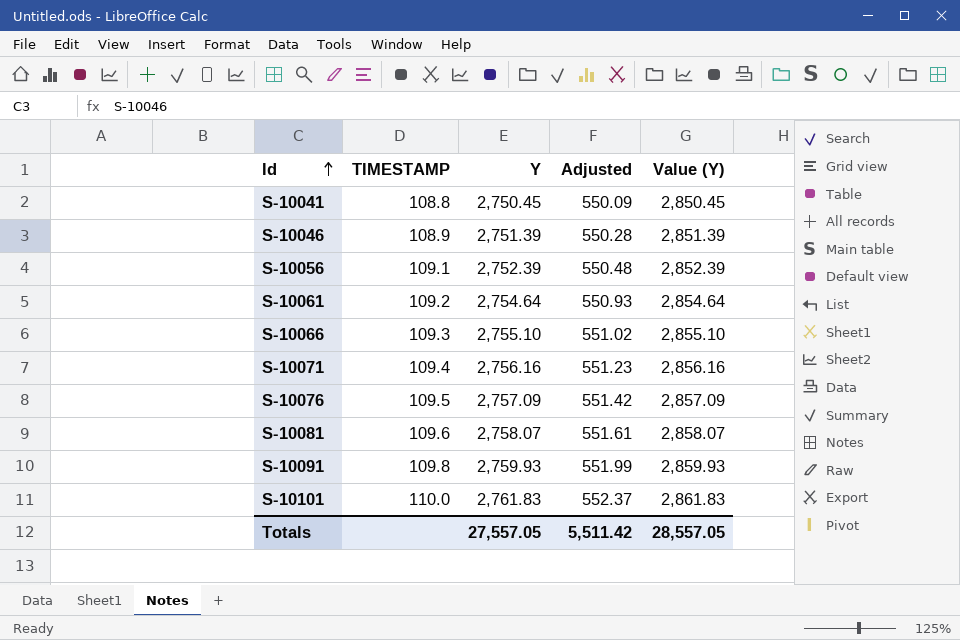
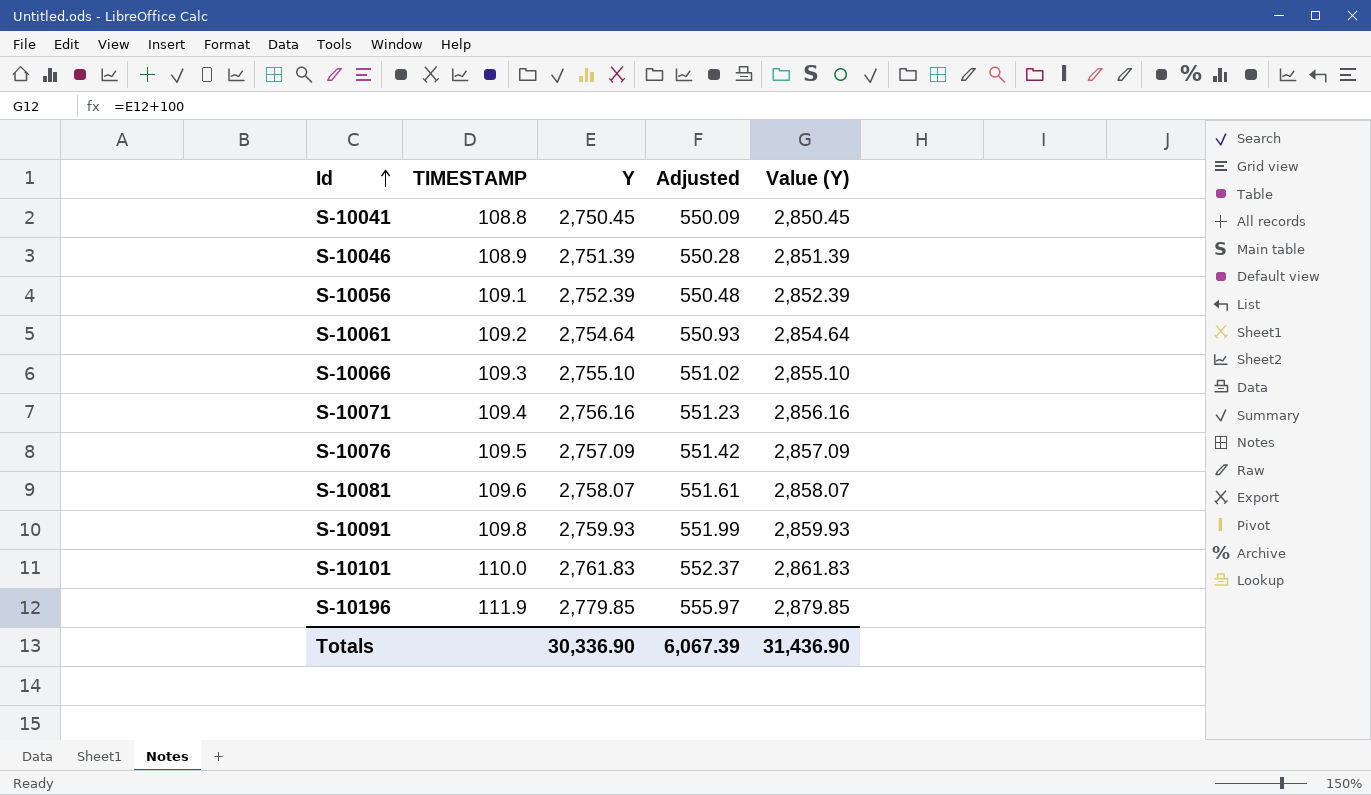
row S-10196: none -> 111.9 | 2,779.85 | 555.97 | 2,879.85
Totals | Y: 27,557.05 -> 30,336.90
Totals | Adjusted: 5,511.42 -> 6,067.39
Totals | Value (Y): 28,557.05 -> 31,436.90

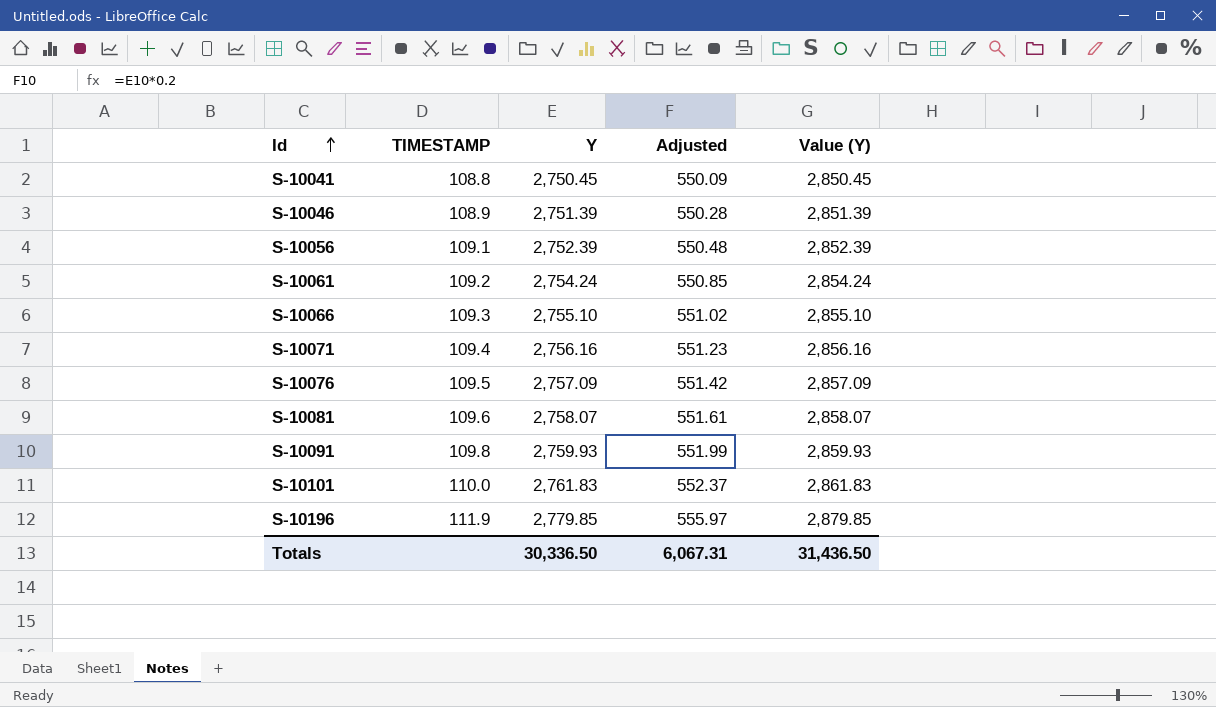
S-10061 | Y: 2,754.64 -> 2,754.24
S-10061 | Adjusted: 550.93 -> 550.85
S-10061 | Value (Y): 2,854.64 -> 2,854.24
Totals | Y: 30,336.90 -> 30,336.50
Totals | Adjusted: 6,067.39 -> 6,067.31
Totals | Value (Y): 31,436.90 -> 31,436.50

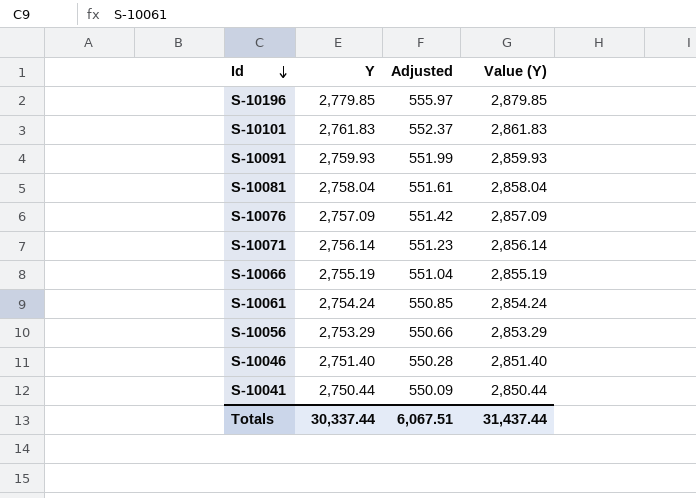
row order: Id ascending -> Id descending
column TIMESTAMP | position: 2 -> none
S-10081 | Y: 2,758.07 -> 2,758.04
S-10081 | Value (Y): 2,858.07 -> 2,858.04
S-10071 | Y: 2,756.16 -> 2,756.14
S-10071 | Value (Y): 2,856.16 -> 2,856.14
S-10066 | Y: 2,755.10 -> 2,755.19
S-10066 | Adjusted: 551.02 -> 551.04
S-10066 | Value (Y): 2,855.10 -> 2,855.19
S-10056 | Y: 2,752.39 -> 2,753.29
S-10056 | Adjusted: 550.48 -> 550.66
S-10056 | Value (Y): 2,852.39 -> 2,853.29
S-10046 | Y: 2,751.39 -> 2,751.40
S-10046 | Value (Y): 2,851.39 -> 2,851.40
S-10041 | Y: 2,750.45 -> 2,750.44
S-10041 | Value (Y): 2,850.45 -> 2,850.44
Totals | Y: 30,336.50 -> 30,337.44
Totals | Adjusted: 6,067.31 -> 6,067.51
Totals | Value (Y): 31,436.50 -> 31,437.44

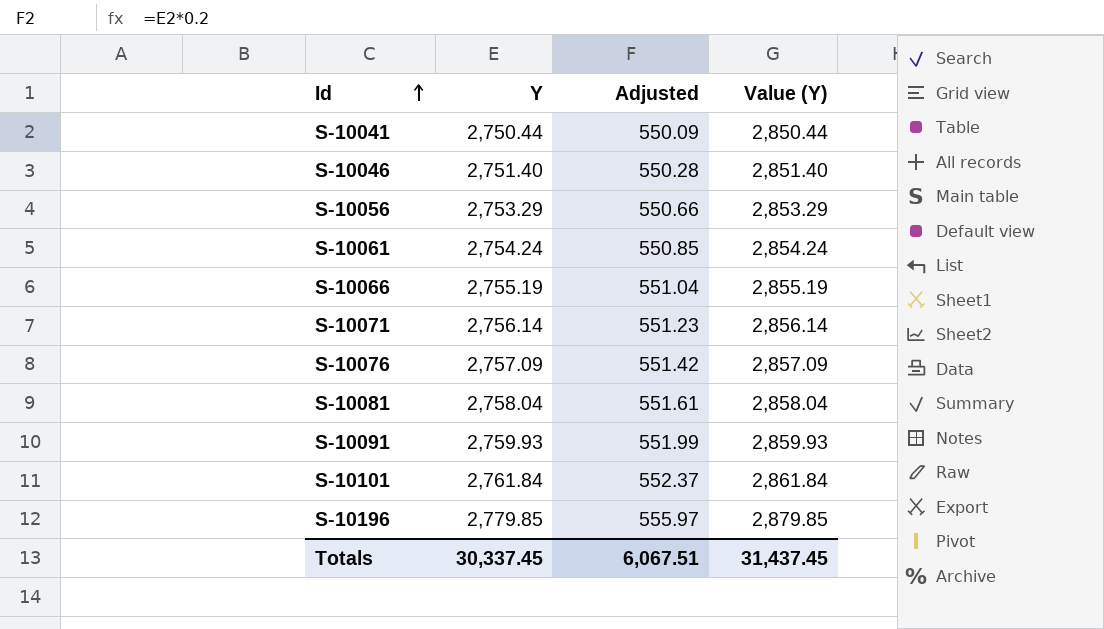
row order: Id descending -> Id ascending
S-10101 | Y: 2,761.83 -> 2,761.84
S-10101 | Value (Y): 2,861.83 -> 2,861.84
Totals | Y: 30,337.44 -> 30,337.45
Totals | Value (Y): 31,437.44 -> 31,437.45

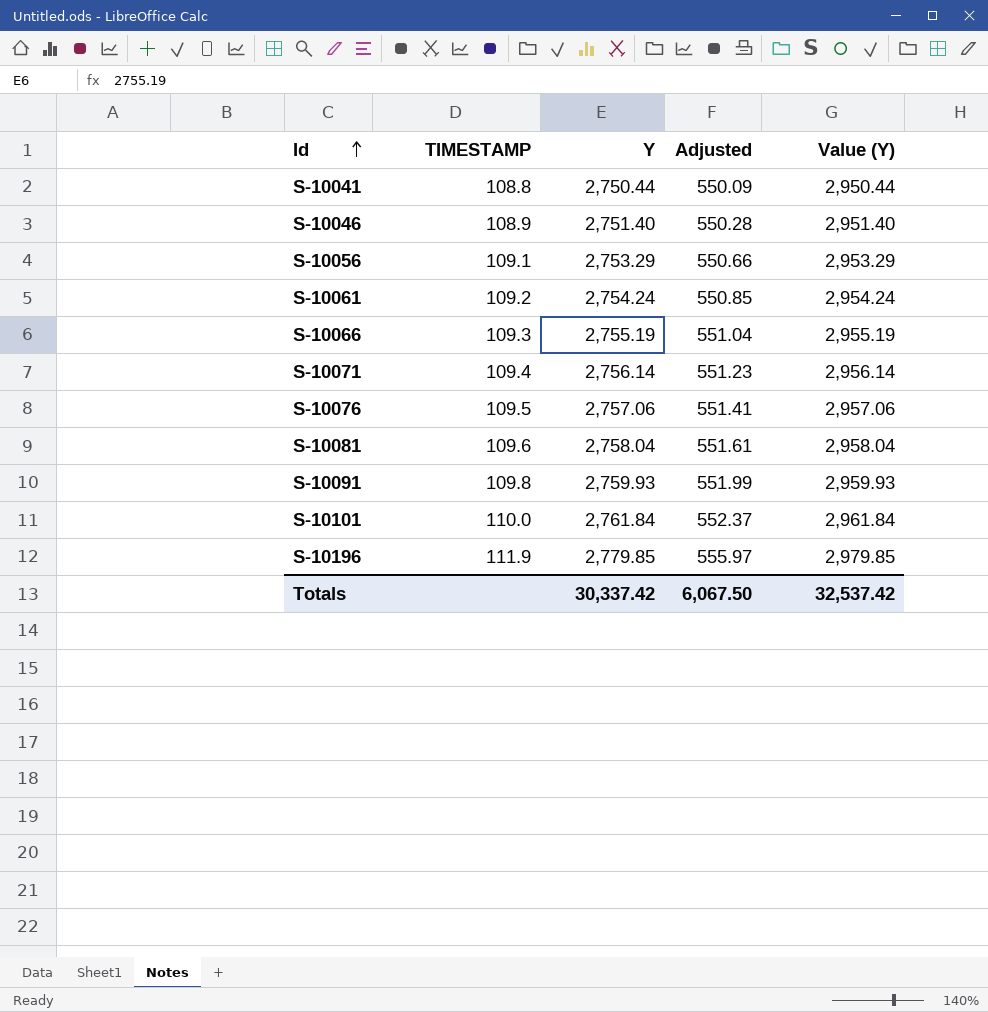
column TIMESTAMP | position: none -> 2
column Value (Y) | formula: [Y] + 100 -> [Y] + 200
S-10076 | Y: 2,757.09 -> 2,757.06
S-10076 | Adjusted: 551.42 -> 551.41
Totals | Y: 30,337.45 -> 30,337.42
Totals | Adjusted: 6,067.51 -> 6,067.50
Totals | Value (Y): 31,437.45 -> 32,537.42

